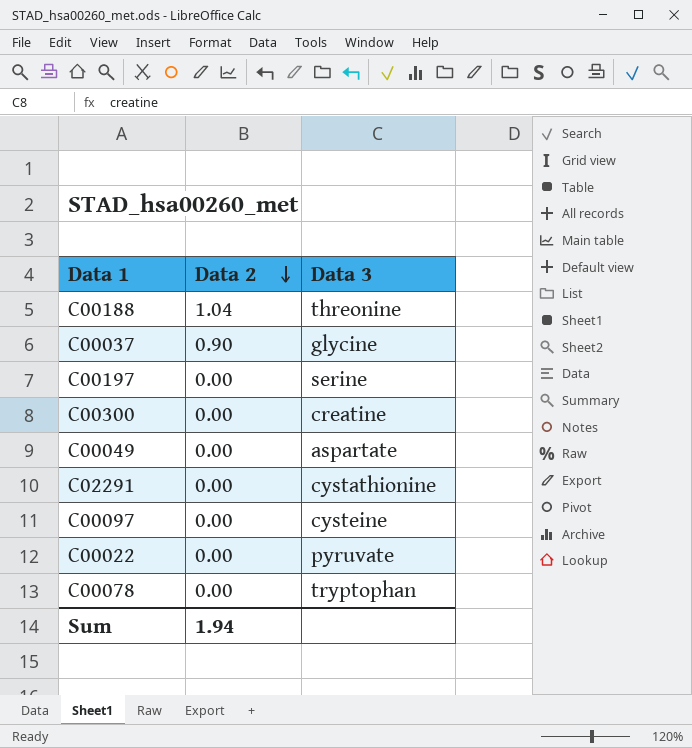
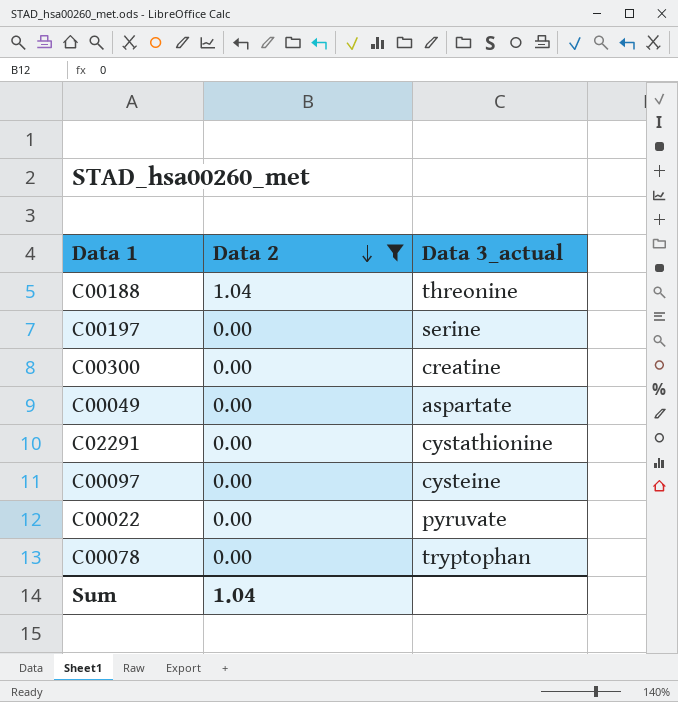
filter: none -> Data 2 != 0.90
column name: Data 3 -> Data 3_actual
Sum | Data 2: 1.94 -> 1.04

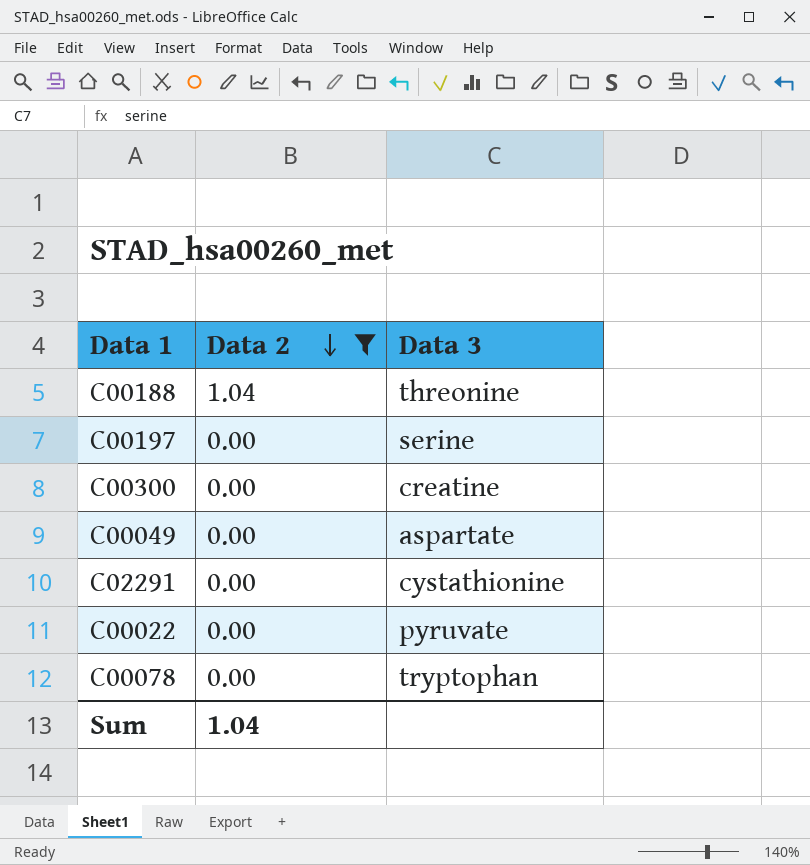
column name: Data 3_actual -> Data 3
row C00097: 0.00 | cysteine -> none

